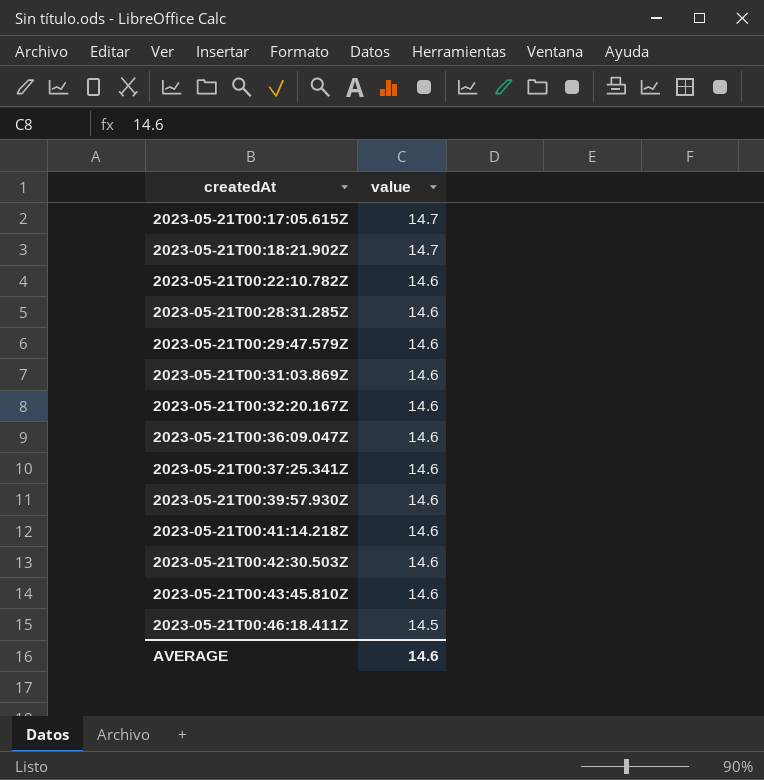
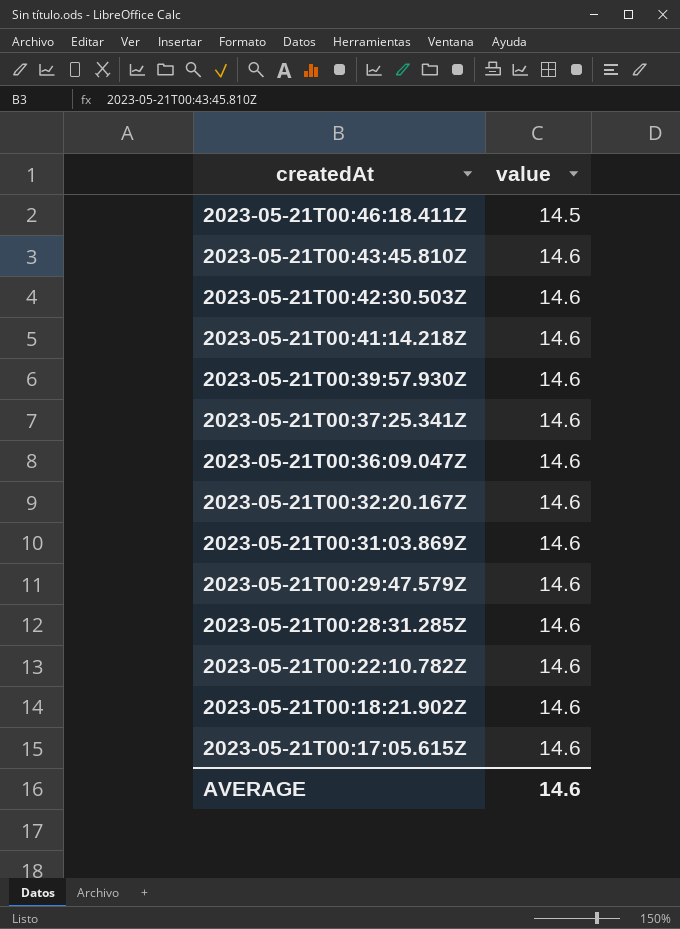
row order: createdAt ascending -> createdAt descending
2023-05-21T00:18:21.902Z | value: 14.7 -> 14.6
2023-05-21T00:17:05.615Z | value: 14.7 -> 14.6

